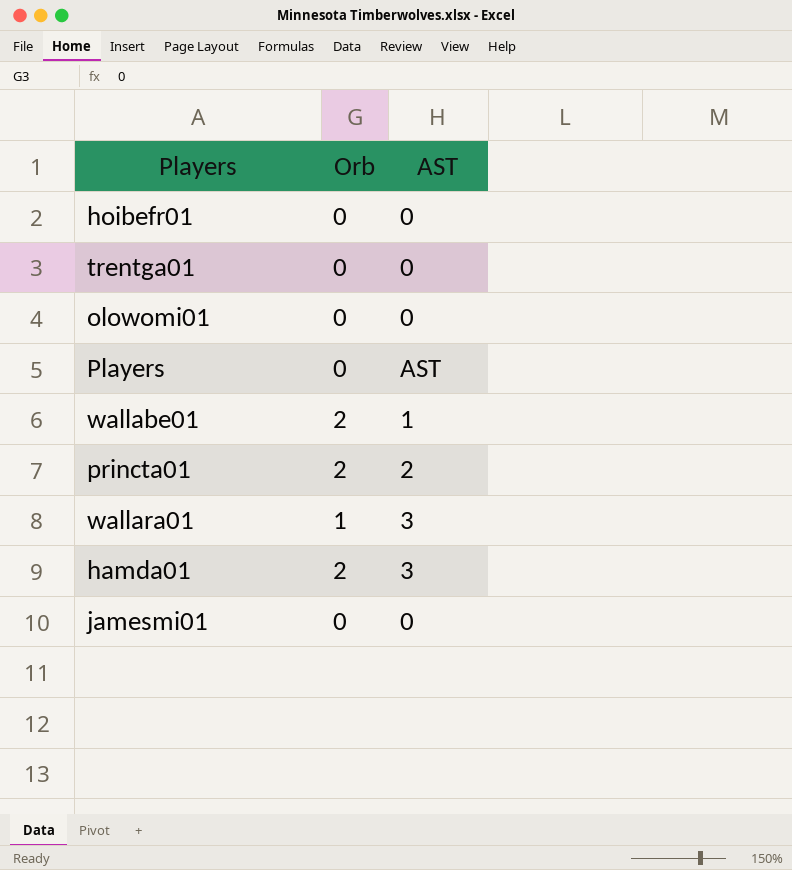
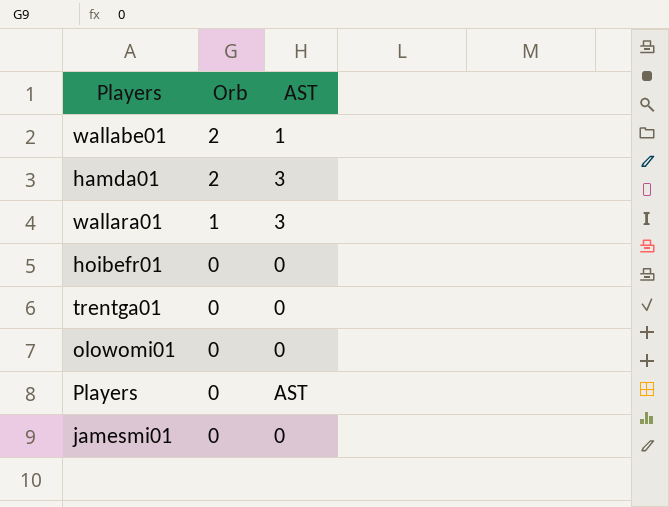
row order: none -> Orb descending
row princta01: 2 | 2 -> none

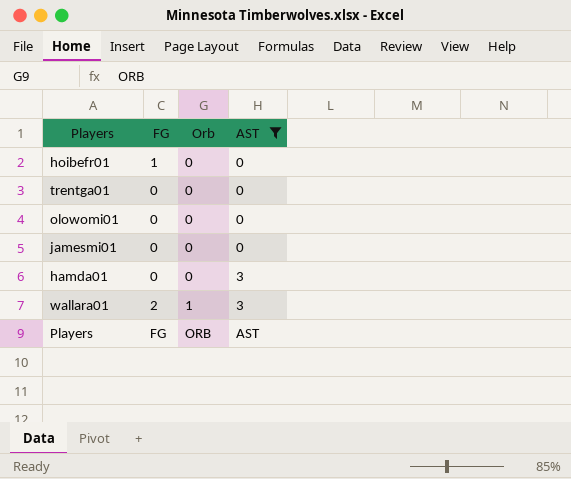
filter: none -> AST != 1
row order: Orb descending -> Orb ascending
column FG | position: none -> 2
hamda01 | Orb: 2 -> 0
Players | Orb: 0 -> ORB

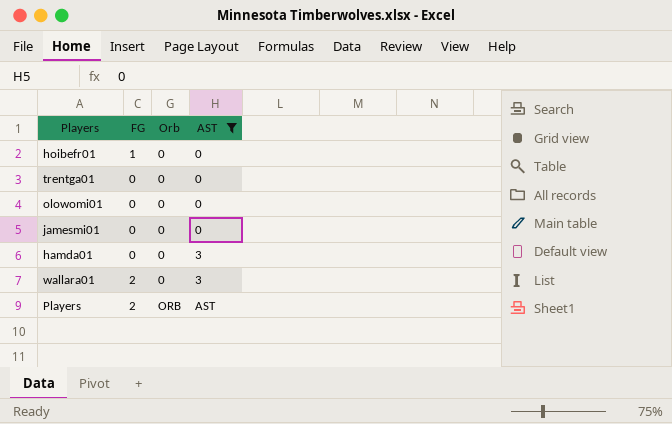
wallara01 | Orb: 1 -> 0
Players | FG: FG -> 2

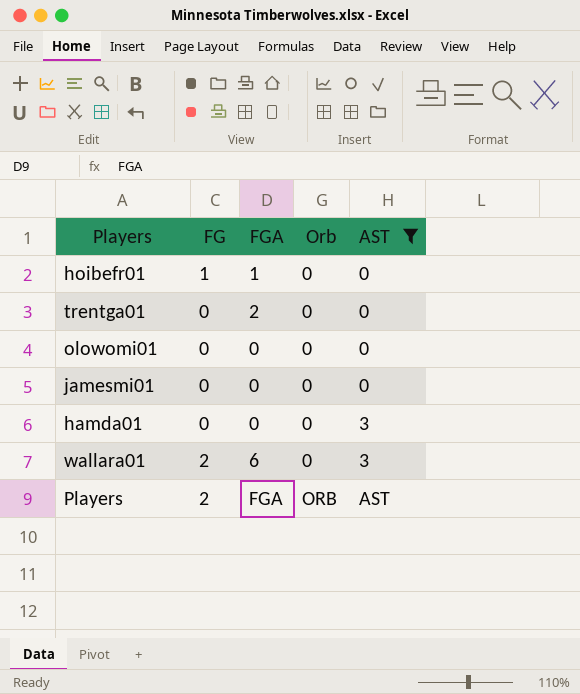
column FGA | position: none -> 3

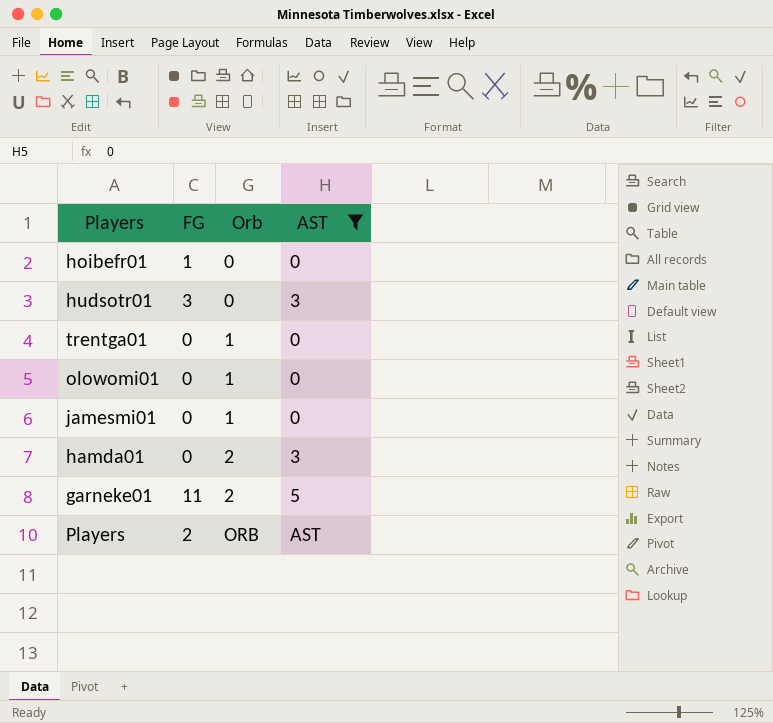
column FGA | position: 3 -> none
row wallara01: 2 | 6 | 0 | 3 -> none
row hudsotr01: none -> 3 | 0 | 3
trentga01 | Orb: 0 -> 1
olowomi01 | Orb: 0 -> 1
jamesmi01 | Orb: 0 -> 1
hamda01 | Orb: 0 -> 2
row garneke01: none -> 11 | 2 | 5

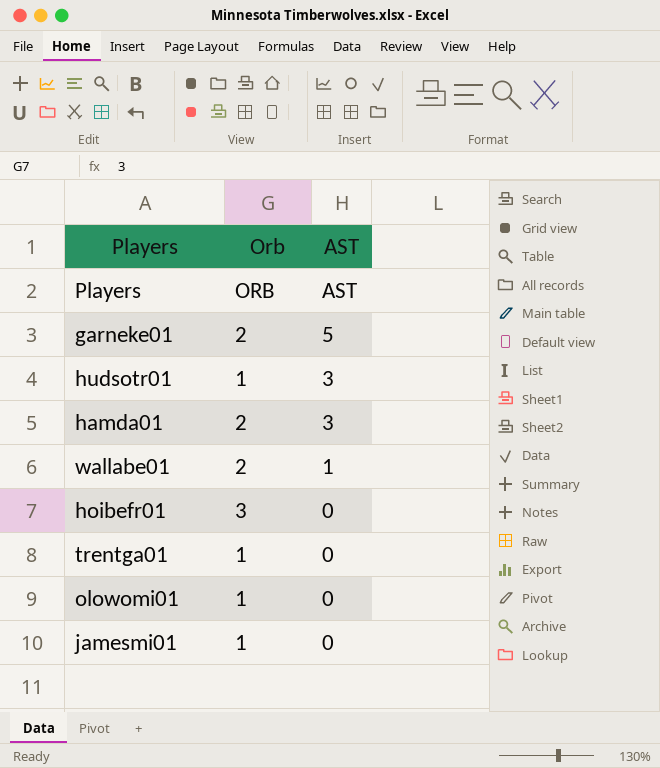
filter: AST != 1 -> none
row order: Orb ascending -> AST descending
column FG | position: 2 -> none
hudsotr01 | Orb: 0 -> 1
hoibefr01 | Orb: 0 -> 3

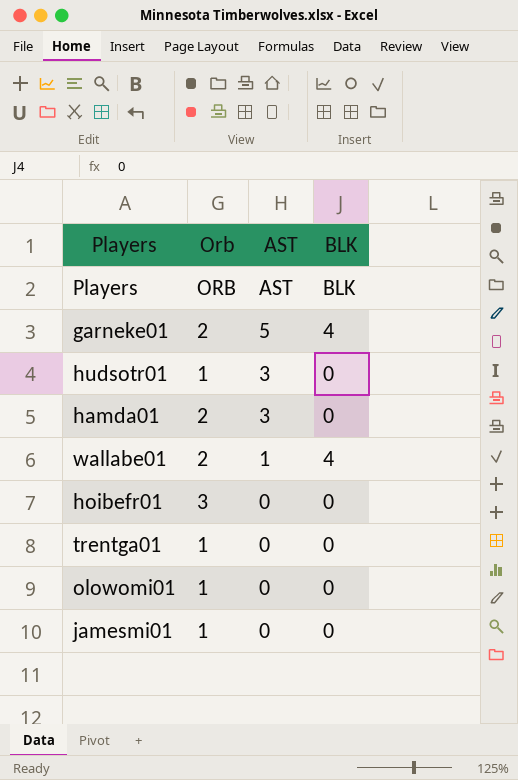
column BLK | position: none -> 4

